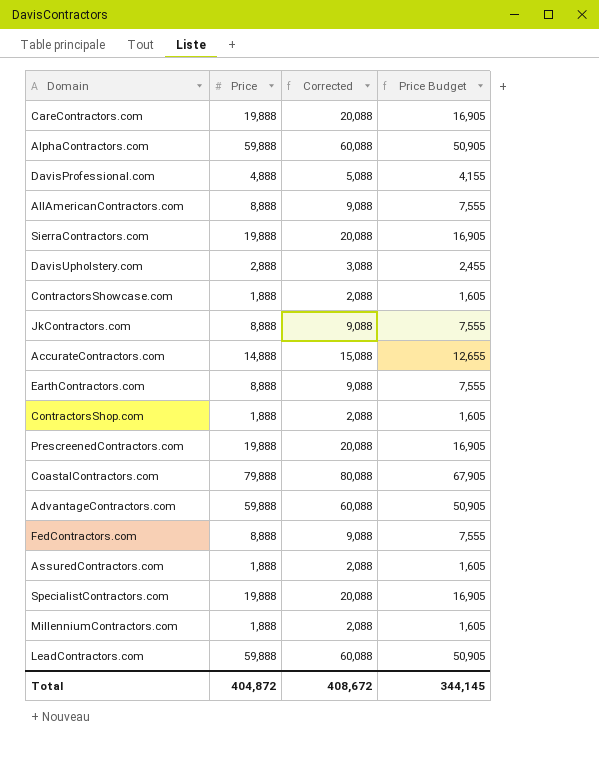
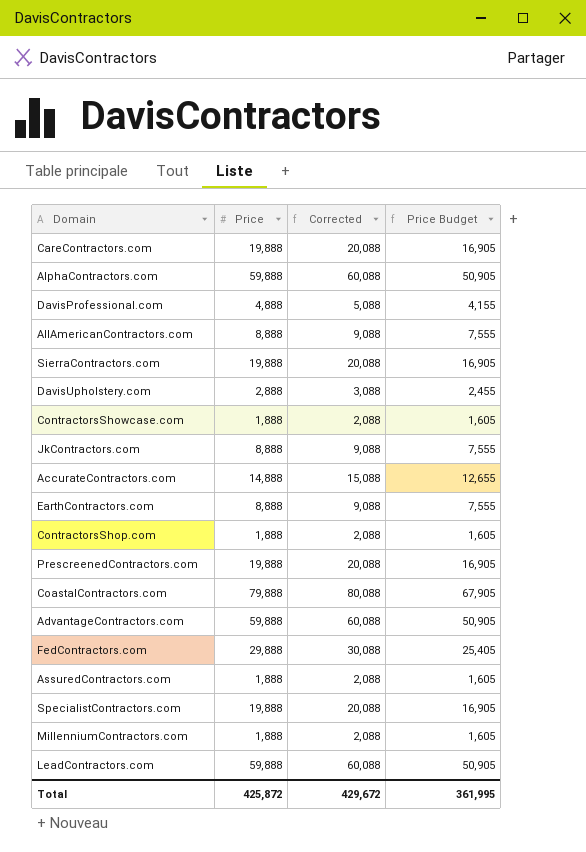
FedContractors.com | Price: 8,888 -> 29,888
FedContractors.com | Corrected: 9,088 -> 30,088
FedContractors.com | Price Budget: 7,555 -> 25,405
Total | Price: 404,872 -> 425,872
Total | Corrected: 408,672 -> 429,672
Total | Price Budget: 344,145 -> 361,995

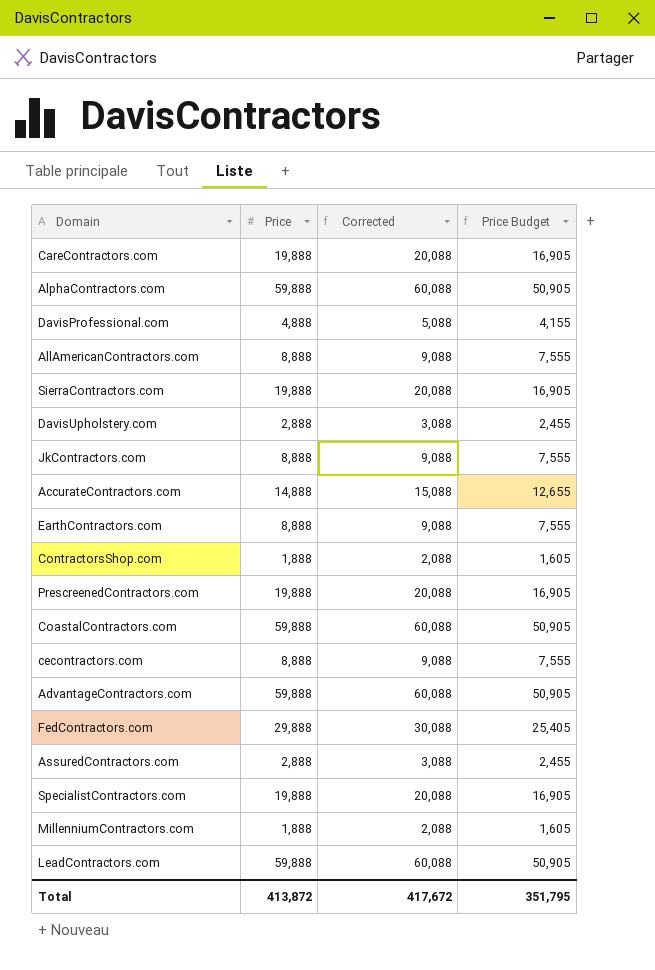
row ContractorsShowcase.com: 1,888 | 2,088 | 1,605 -> none
CoastalContractors.com | Price: 79,888 -> 59,888
CoastalContractors.com | Corrected: 80,088 -> 60,088
CoastalContractors.com | Price Budget: 67,905 -> 50,905
row cecontractors.com: none -> 8,888 | 9,088 | 7,555
AssuredContractors.com | Price: 1,888 -> 2,888
AssuredContractors.com | Corrected: 2,088 -> 3,088
AssuredContractors.com | Price Budget: 1,605 -> 2,455
Total | Price: 425,872 -> 413,872
Total | Corrected: 429,672 -> 417,672
Total | Price Budget: 361,995 -> 351,795

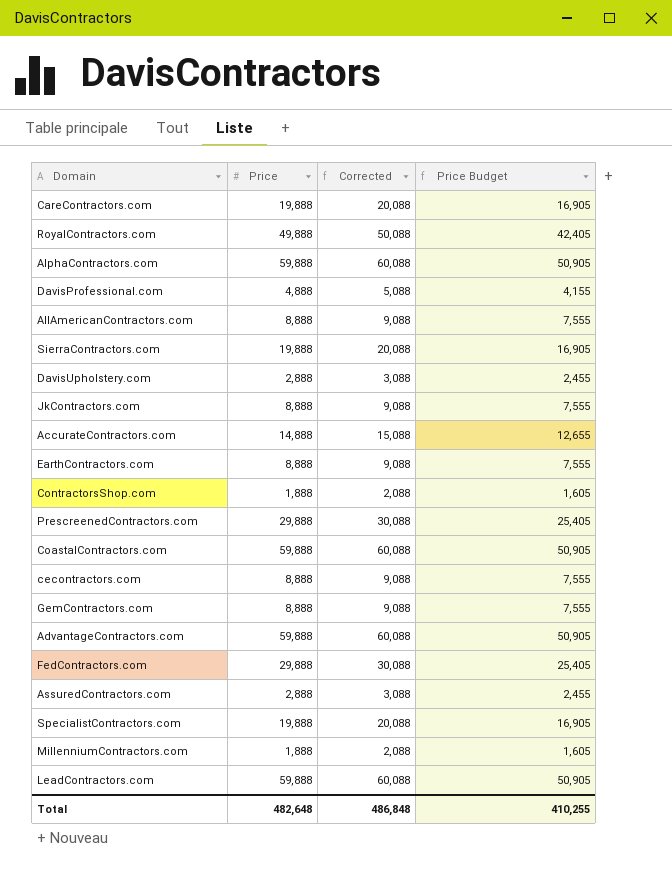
row RoyalContractors.com: none -> 49,888 | 50,088 | 42,405
PrescreenedContractors.com | Price: 19,888 -> 29,888
PrescreenedContractors.com | Corrected: 20,088 -> 30,088
PrescreenedContractors.com | Price Budget: 16,905 -> 25,405
row GemContractors.com: none -> 8,888 | 9,088 | 7,555
Total | Price: 413,872 -> 482,648
Total | Corrected: 417,672 -> 486,848
Total | Price Budget: 351,795 -> 410,255

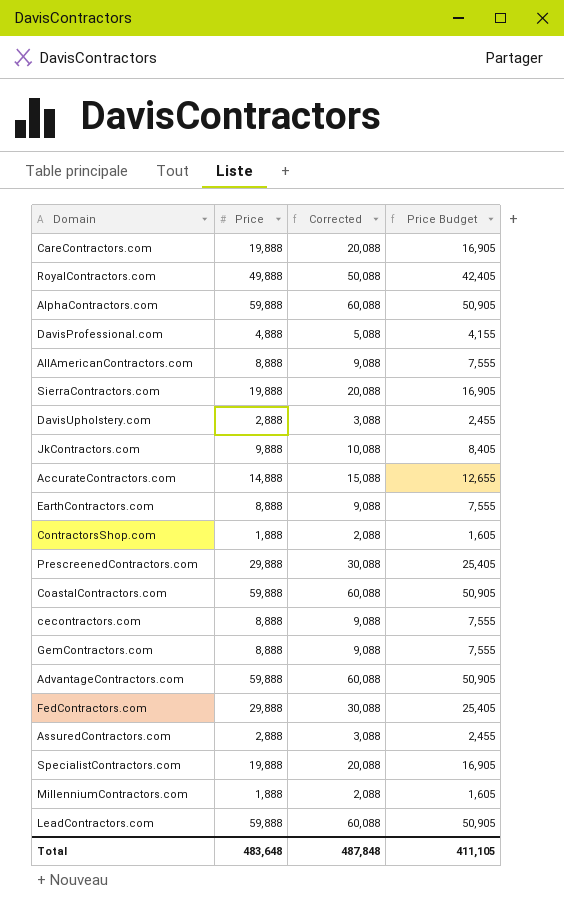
JkContractors.com | Price: 8,888 -> 9,888
JkContractors.com | Corrected: 9,088 -> 10,088
JkContractors.com | Price Budget: 7,555 -> 8,405
Total | Price: 482,648 -> 483,648
Total | Corrected: 486,848 -> 487,848
Total | Price Budget: 410,255 -> 411,105

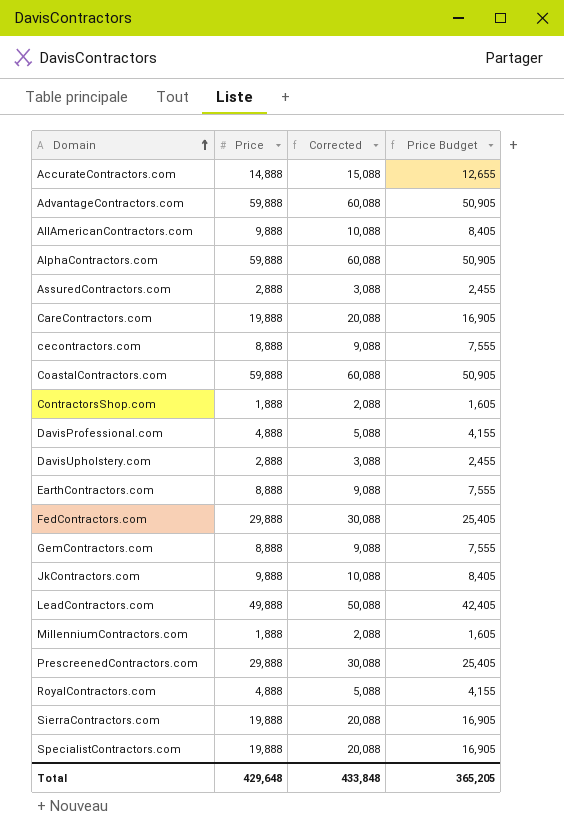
row order: none -> Domain ascending
AllAmericanContractors.com | Price: 8,888 -> 9,888
AllAmericanContractors.com | Corrected: 9,088 -> 10,088
AllAmericanContractors.com | Price Budget: 7,555 -> 8,405
LeadContractors.com | Price: 59,888 -> 49,888
LeadContractors.com | Corrected: 60,088 -> 50,088
LeadContractors.com | Price Budget: 50,905 -> 42,405
RoyalContractors.com | Price: 49,888 -> 4,888
RoyalContractors.com | Corrected: 50,088 -> 5,088
RoyalContractors.com | Price Budget: 42,405 -> 4,155
Total | Price: 483,648 -> 429,648
Total | Corrected: 487,848 -> 433,848
Total | Price Budget: 411,105 -> 365,205

